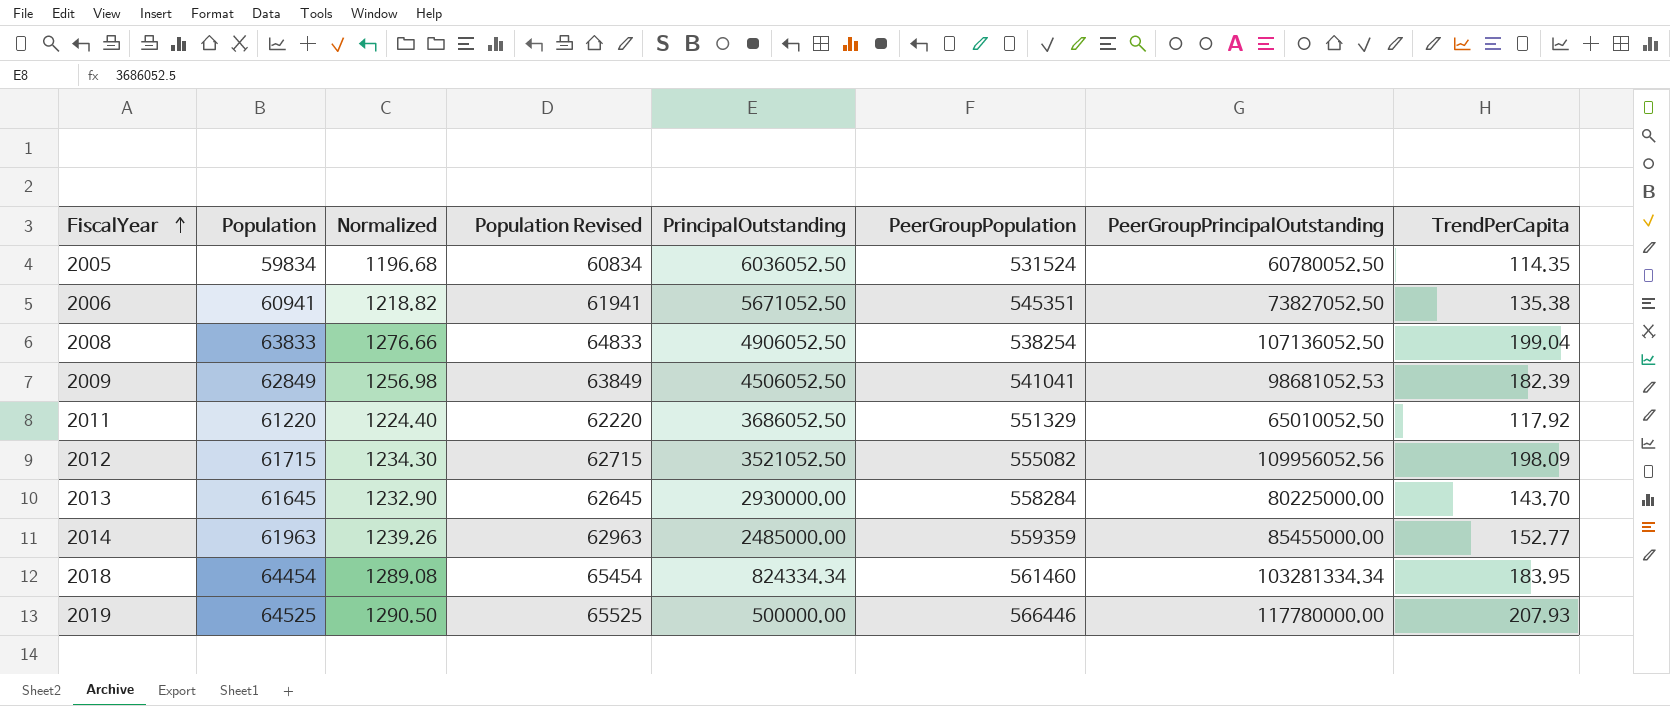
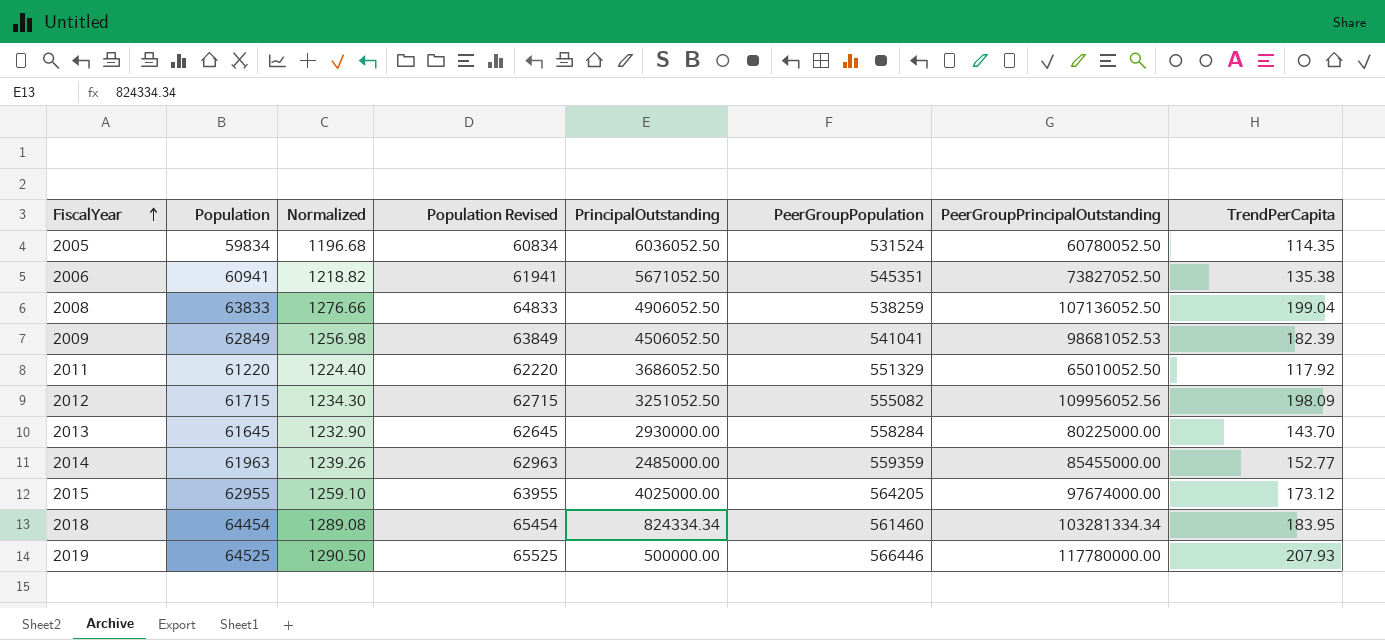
2008 | PeerGroupPopulation: 538254 -> 538259
2012 | PrincipalOutstanding: 3521052.50 -> 3251052.50
row 2015: none -> 62955 | 1259.10 | 63955 | 4025000.00 | 564205 | 97674000.00 | 173.12

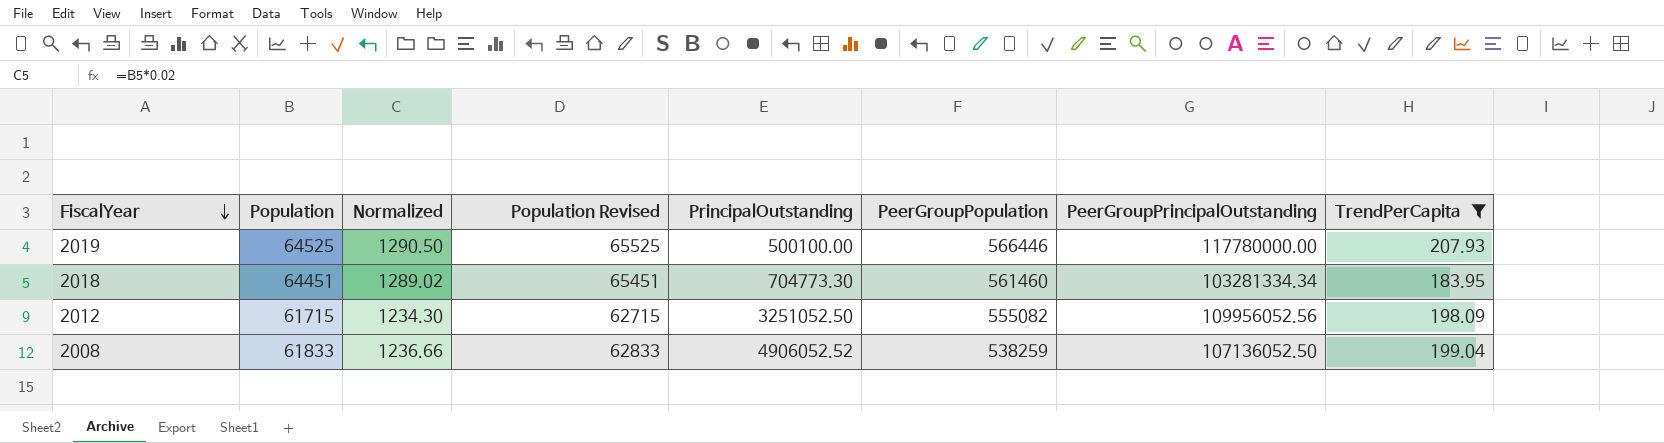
filter: none -> TrendPerCapita >= 183.95
row order: FiscalYear ascending -> FiscalYear descending
2019 | PrincipalOutstanding: 500000.00 -> 500100.00
2018 | Population: 64454 -> 64451
2018 | Normalized: 1289.08 -> 1289.02
2018 | Population Revised: 65454 -> 65451
2018 | PrincipalOutstanding: 824334.34 -> 704773.30
2008 | Population: 63833 -> 61833
2008 | Normalized: 1276.66 -> 1236.66
2008 | Population Revised: 64833 -> 62833
2008 | PrincipalOutstanding: 4906052.50 -> 4906052.52

